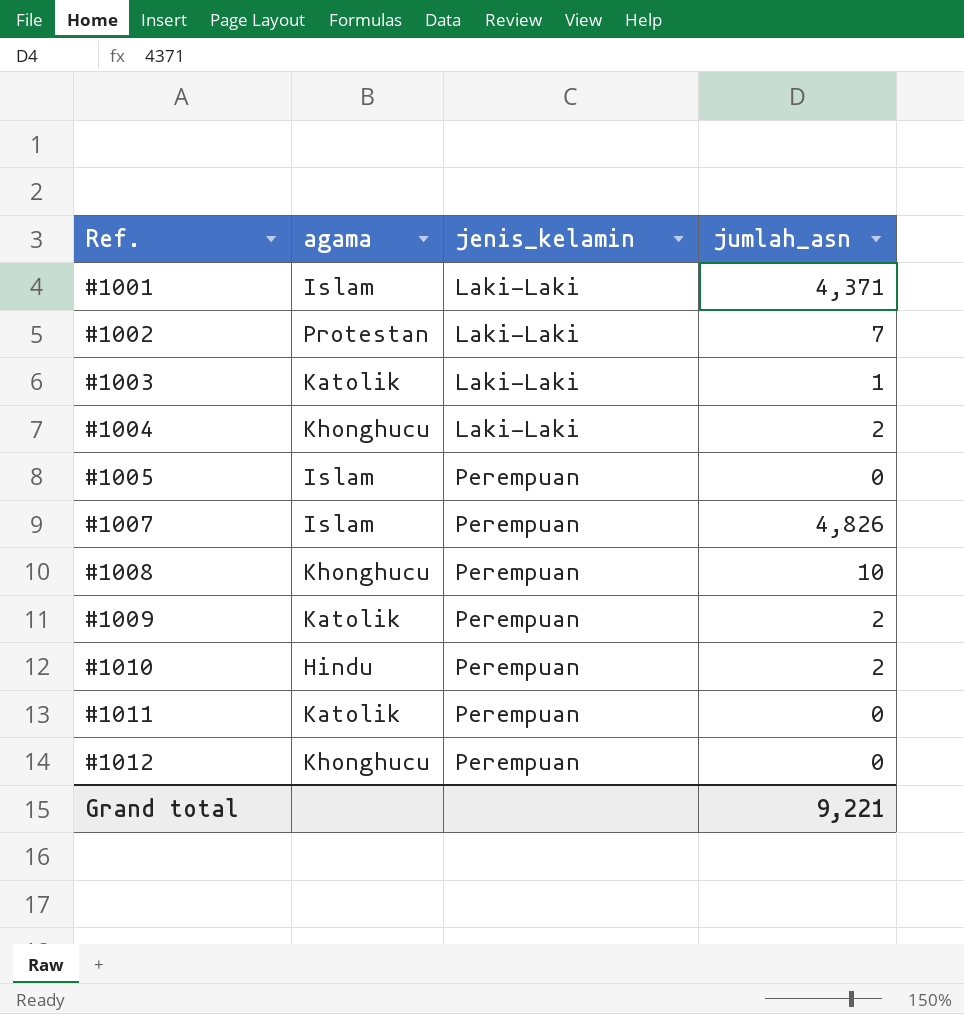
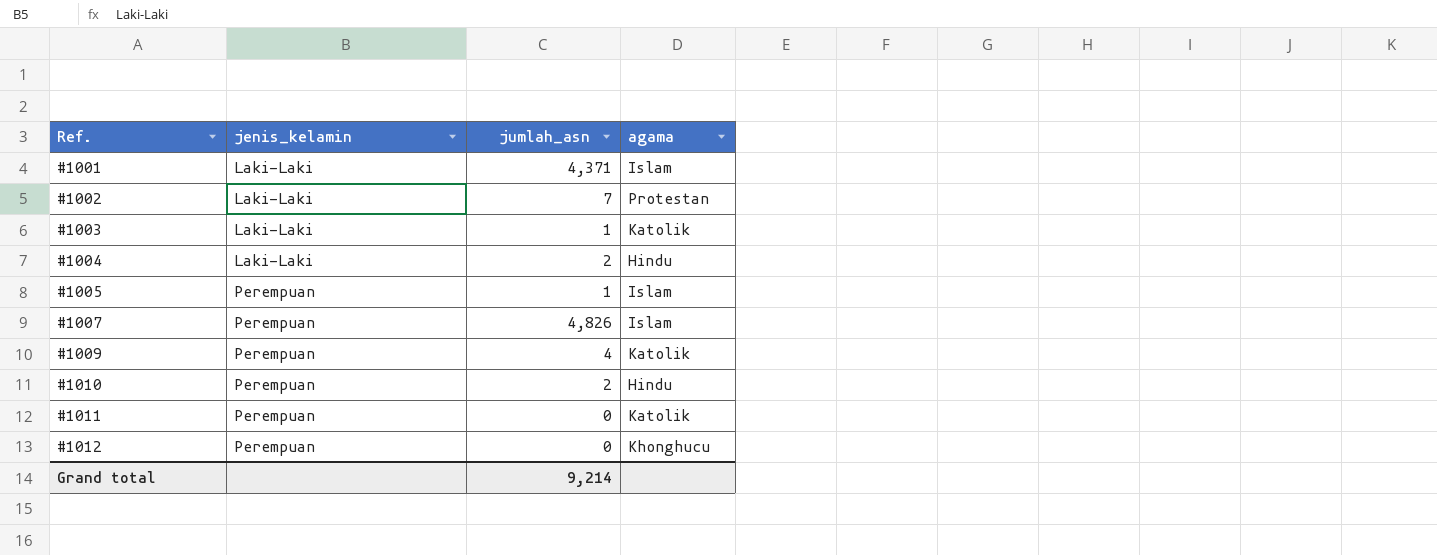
column agama | position: 2 -> 4
row #1008: Khonghucu | Perempuan | 10 -> none
#1004 | agama: Khonghucu -> Hindu
#1005 | jumlah_asn: 0 -> 1
#1009 | jumlah_asn: 2 -> 4
Grand total | jumlah_asn: 9,221 -> 9,214

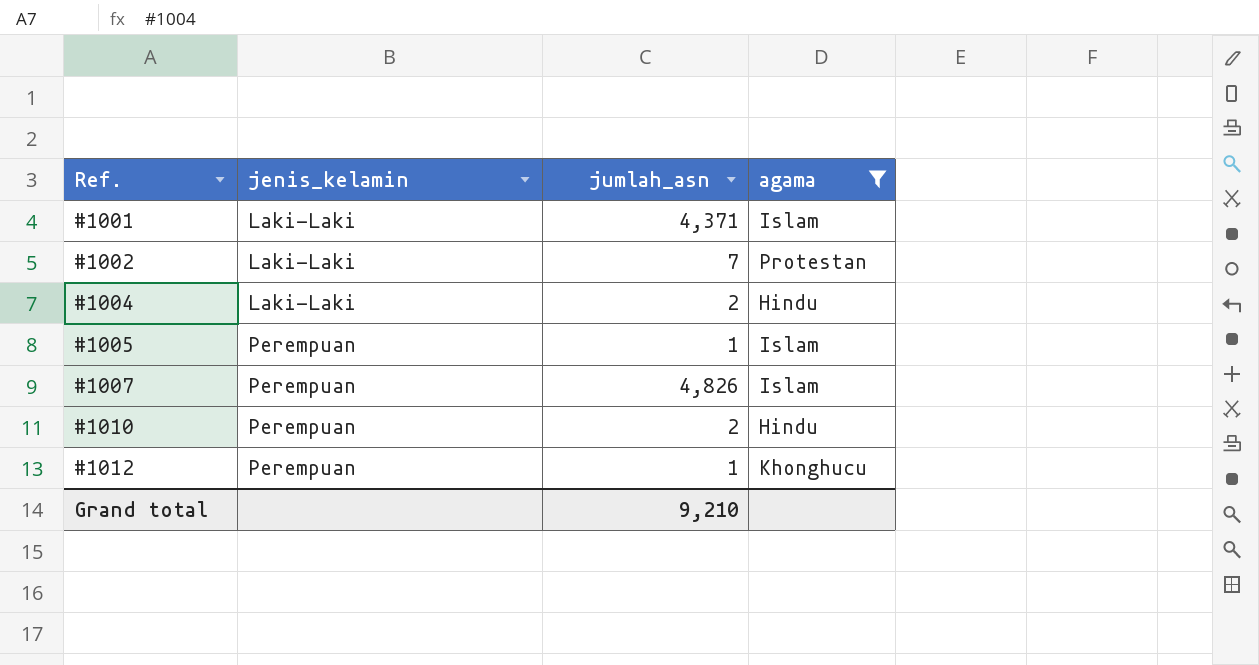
filter: none -> agama != Katolik
#1012 | jumlah_asn: 0 -> 1
Grand total | jumlah_asn: 9,214 -> 9,210

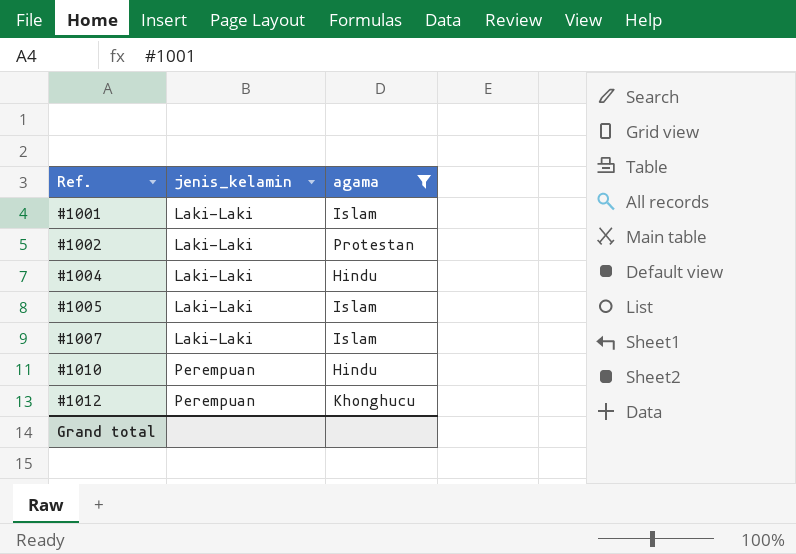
column jumlah_asn | position: 3 -> none
#1005 | jenis_kelamin: Perempuan -> Laki-Laki
#1007 | jenis_kelamin: Perempuan -> Laki-Laki

